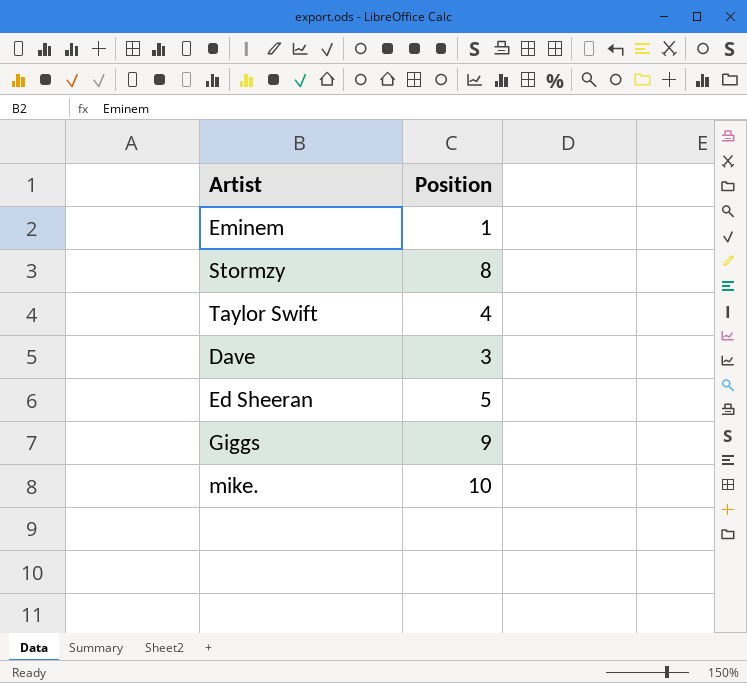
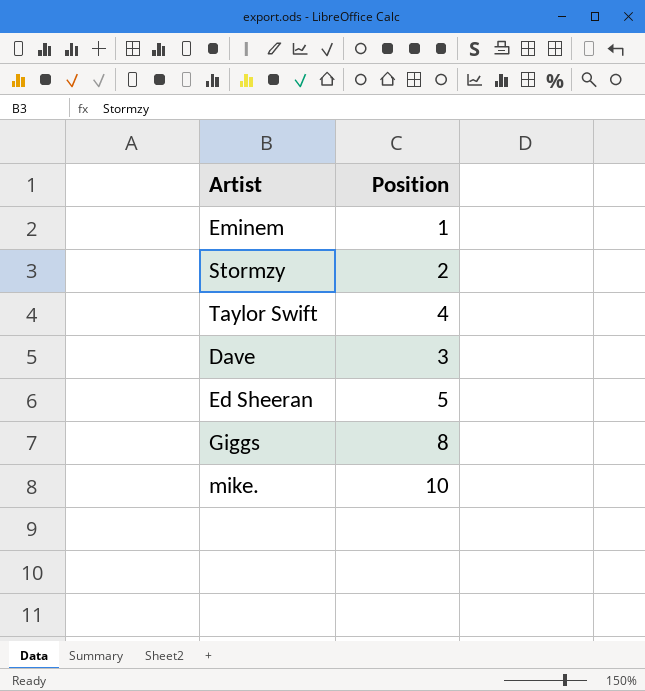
Stormzy | Position: 8 -> 2
Giggs | Position: 9 -> 8

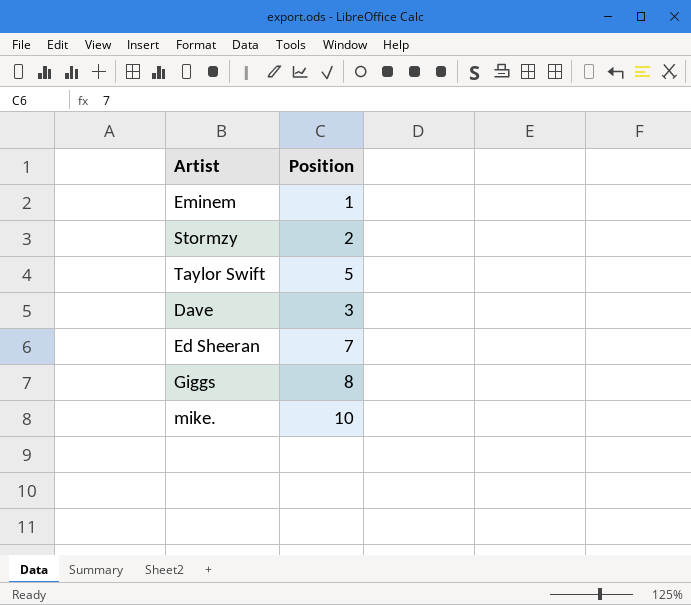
Taylor Swift | Position: 4 -> 5
Ed Sheeran | Position: 5 -> 7

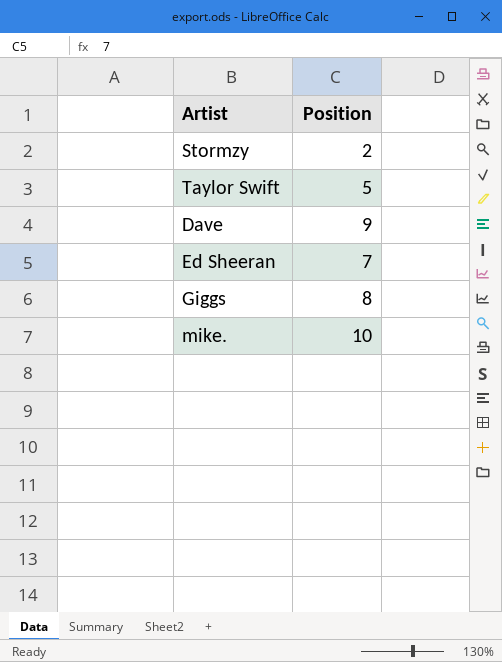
row Eminem: 1 -> none
Dave | Position: 3 -> 9

